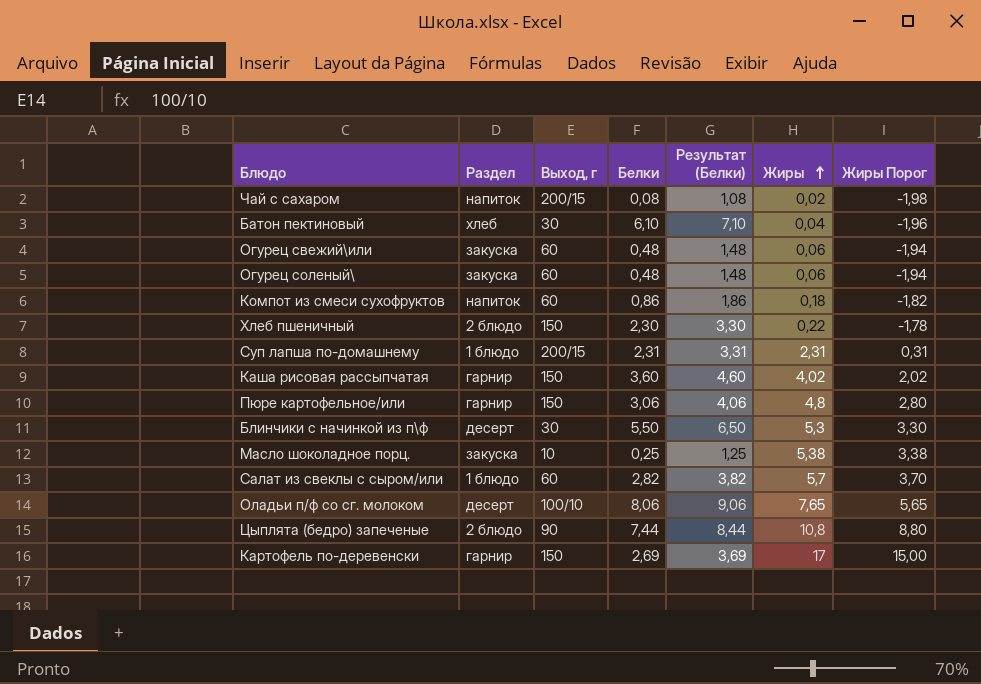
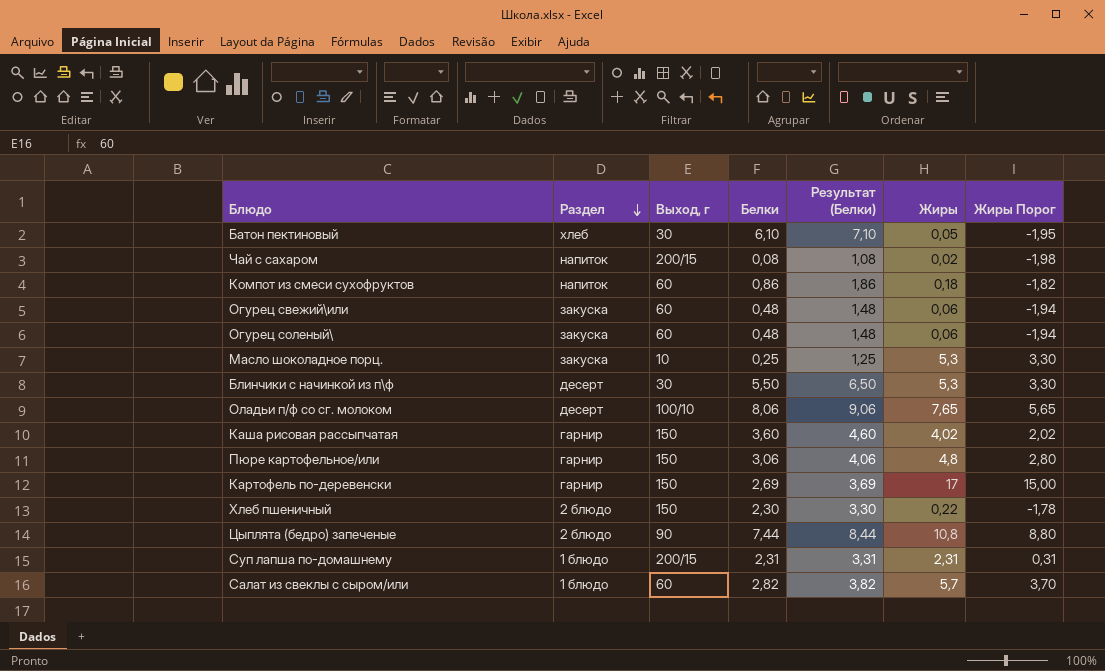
row order: Жиры ascending -> Раздел descending
Батон пектиновый | Жиры: 0,04 -> 0,05
Батон пектиновый | Жиры Порог: -1,96 -> -1,95
Масло шоколадное порц. | Жиры: 5,38 -> 5,3
Масло шоколадное порц. | Жиры Порог: 3,38 -> 3,30

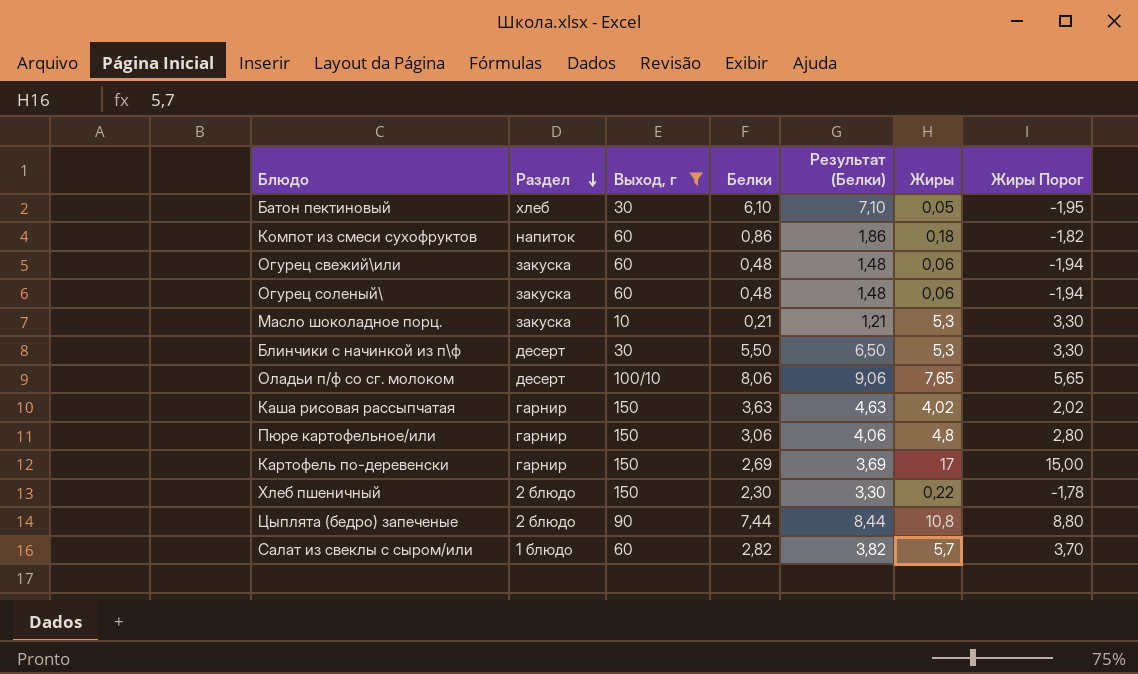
filter: none -> Выход, г != 200/15
Масло шоколадное порц. | Белки: 0,25 -> 0,21
Масло шоколадное порц. | Результат (Белки): 1,25 -> 1,21
Каша рисовая рассыпчатая | Белки: 3,60 -> 3,63
Каша рисовая рассыпчатая | Результат (Белки): 4,60 -> 4,63

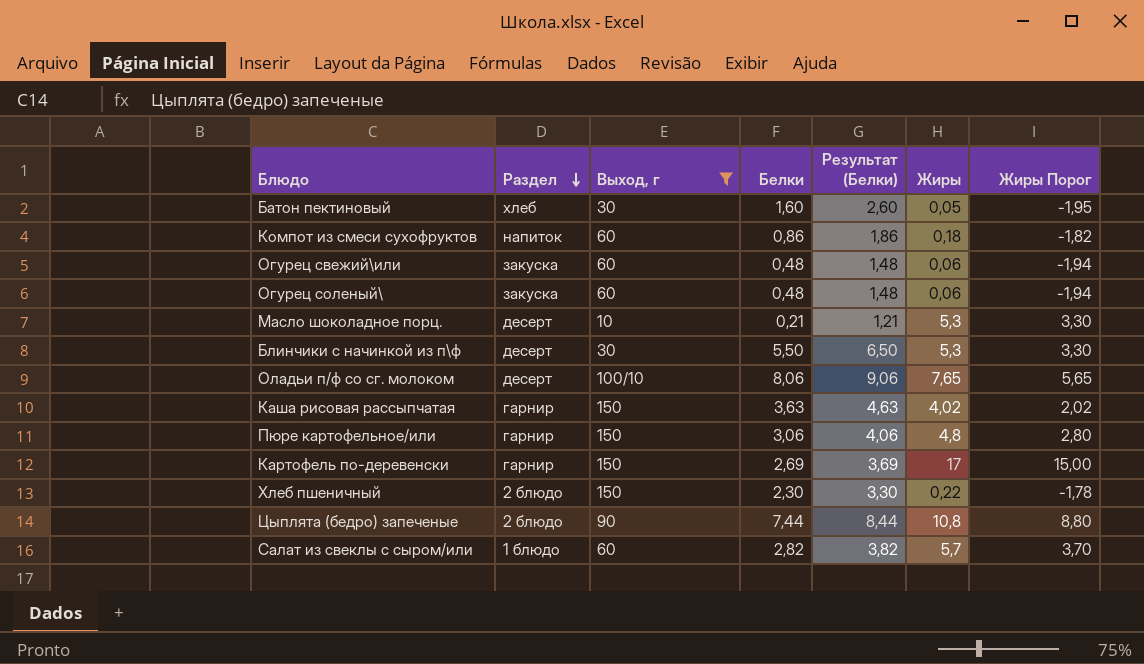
Батон пектиновый | Белки: 6,10 -> 1,60
Батон пектиновый | Результат (Белки): 7,10 -> 2,60
Масло шоколадное порц. | Раздел: закуска -> десерт

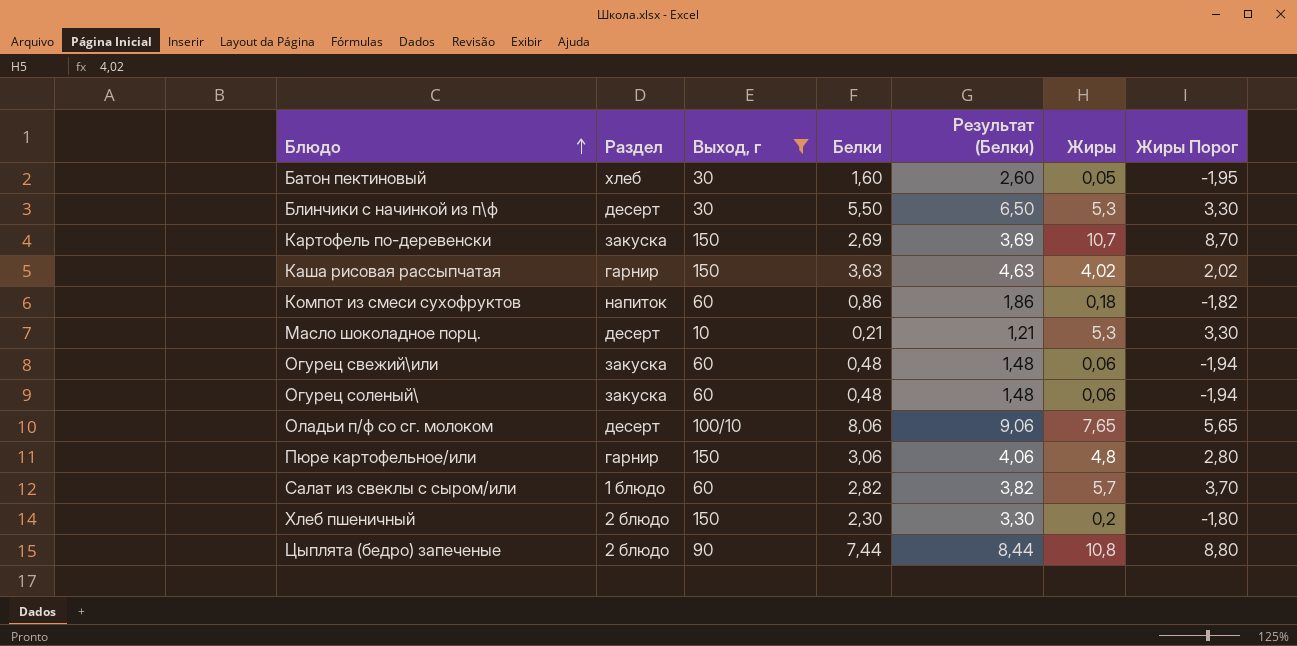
row order: Раздел descending -> Блюдо ascending
Картофель по-деревенски | Раздел: гарнир -> закуска
Картофель по-деревенски | Жиры: 17 -> 10,7
Картофель по-деревенски | Жиры Порог: 15,00 -> 8,70
Хлеб пшеничный | Жиры: 0,22 -> 0,2
Хлеб пшеничный | Жиры Порог: -1,78 -> -1,80

